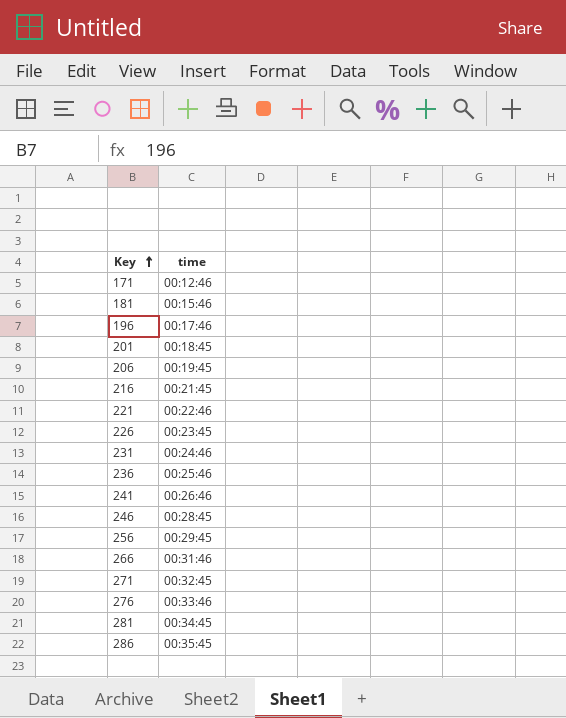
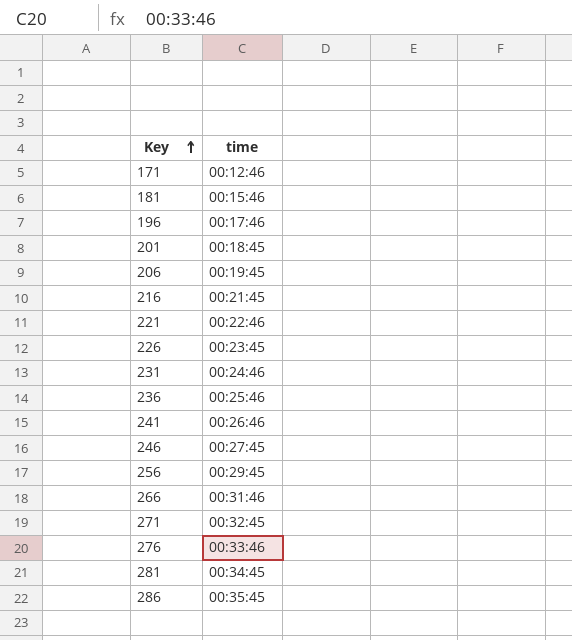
246 | time: 00:28:45 -> 00:27:45

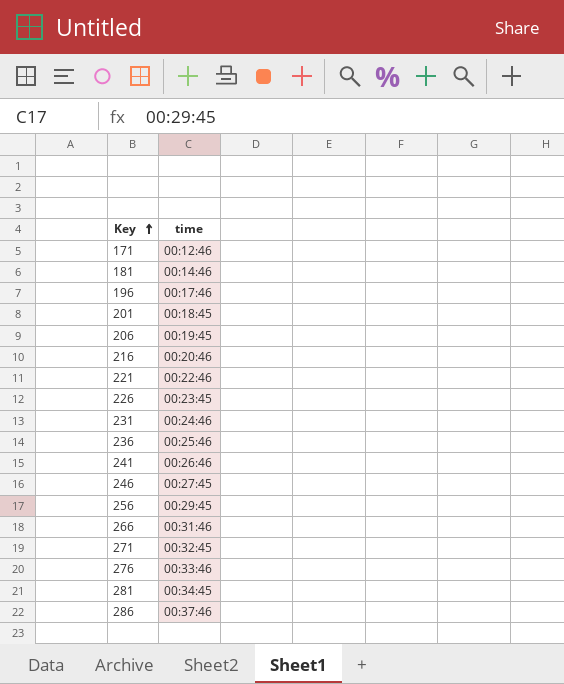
181 | time: 00:15:46 -> 00:14:46
216 | time: 00:21:45 -> 00:20:46
286 | time: 00:35:45 -> 00:37:46

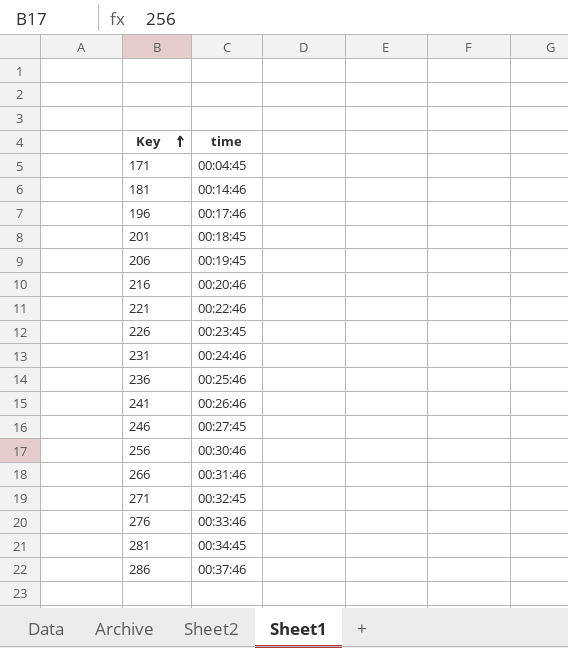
171 | time: 00:12:46 -> 00:04:45
256 | time: 00:29:45 -> 00:30:46

